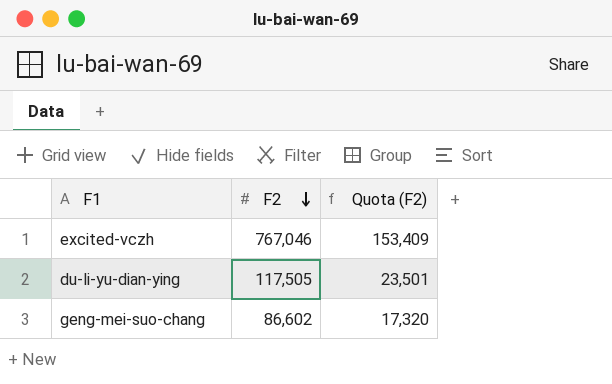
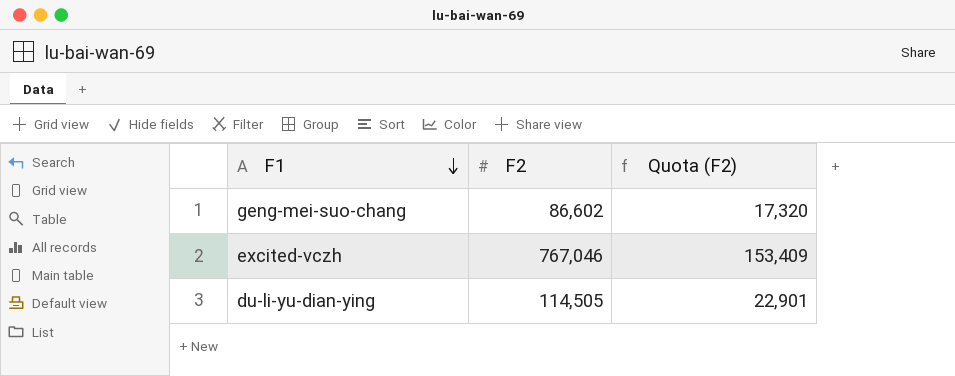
row order: F2 descending -> F1 descending
du-li-yu-dian-ying | F2: 117,505 -> 114,505
du-li-yu-dian-ying | Quota (F2): 23,501 -> 22,901

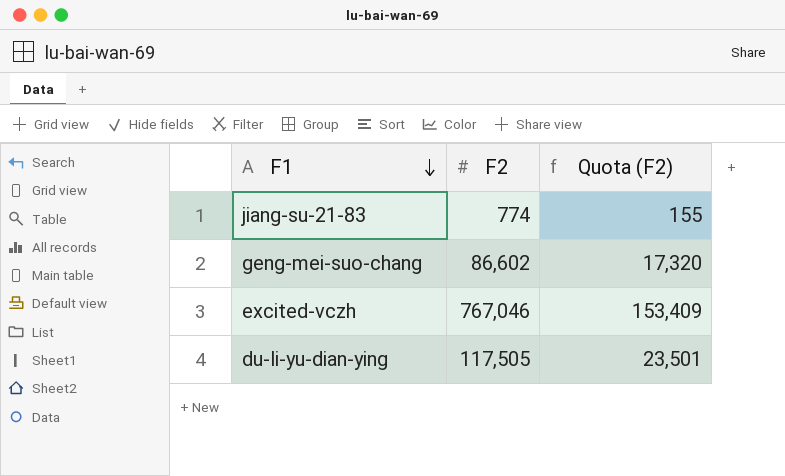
row jiang-su-21-83: none -> 774 | 155
du-li-yu-dian-ying | F2: 114,505 -> 117,505
du-li-yu-dian-ying | Quota (F2): 22,901 -> 23,501

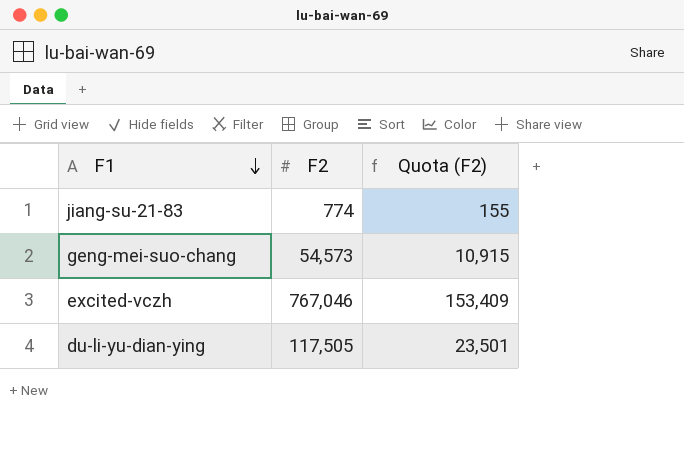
geng-mei-suo-chang | F2: 86,602 -> 54,573
geng-mei-suo-chang | Quota (F2): 17,320 -> 10,915

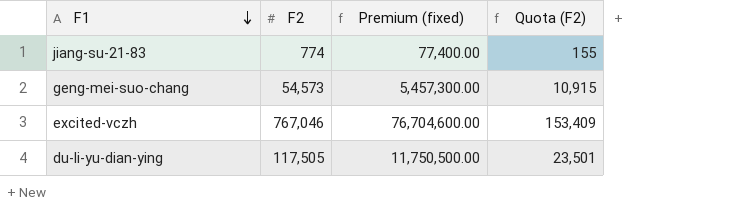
column Premium (fixed) | formula: none -> [F2] * 100

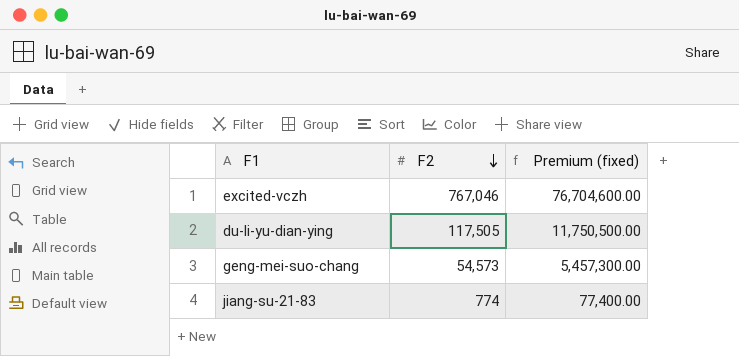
row order: F1 descending -> F2 descending
column Quota (F2) | formula: [F2] * 0.2 -> none

